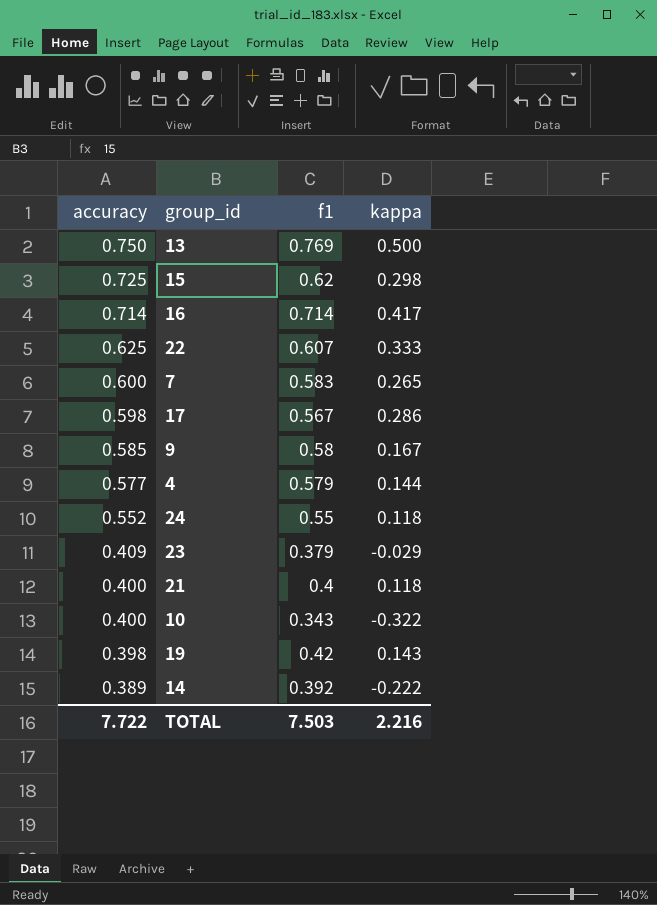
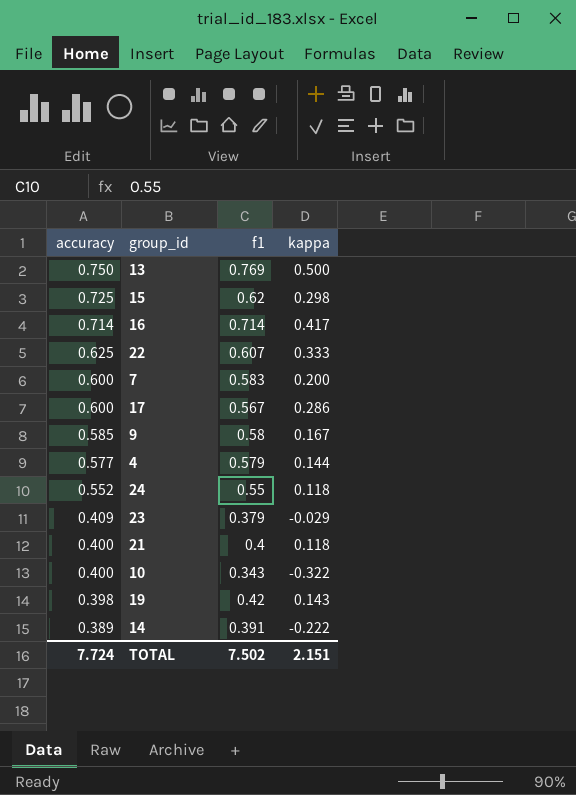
7 | kappa: 0.265 -> 0.200
17 | accuracy: 0.598 -> 0.600
14 | f1: 0.392 -> 0.391
TOTAL | accuracy: 7.722 -> 7.724
TOTAL | f1: 7.503 -> 7.502
TOTAL | kappa: 2.216 -> 2.151

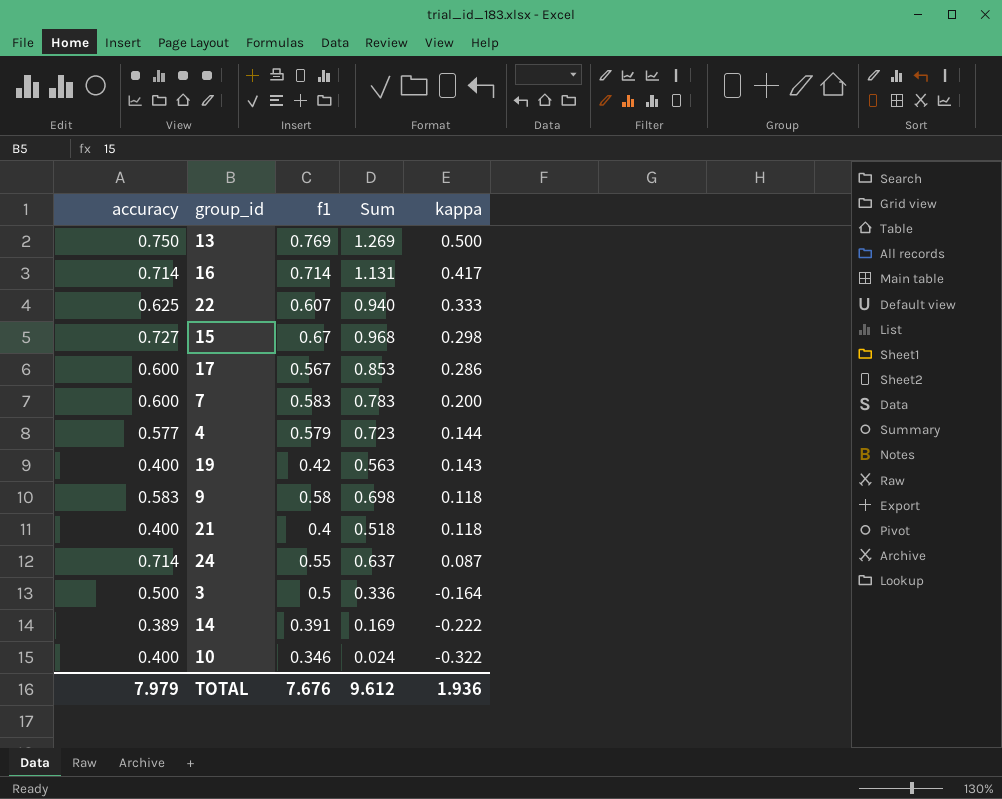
row order: accuracy descending -> kappa descending
column Sum | formula: none -> [f1] + [kappa]
row 23: 0.409 | 0.379 | -0.029 -> none
15 | accuracy: 0.725 -> 0.727
15 | f1: 0.62 -> 0.67
19 | accuracy: 0.398 -> 0.400
9 | accuracy: 0.585 -> 0.583
9 | kappa: 0.167 -> 0.118
24 | accuracy: 0.552 -> 0.714
24 | kappa: 0.118 -> 0.087
row 3: none -> 0.500 | 0.5 | 0.336 | -0.164
10 | f1: 0.343 -> 0.346
TOTAL | accuracy: 7.724 -> 7.979
TOTAL | f1: 7.502 -> 7.676
TOTAL | kappa: 2.151 -> 1.936

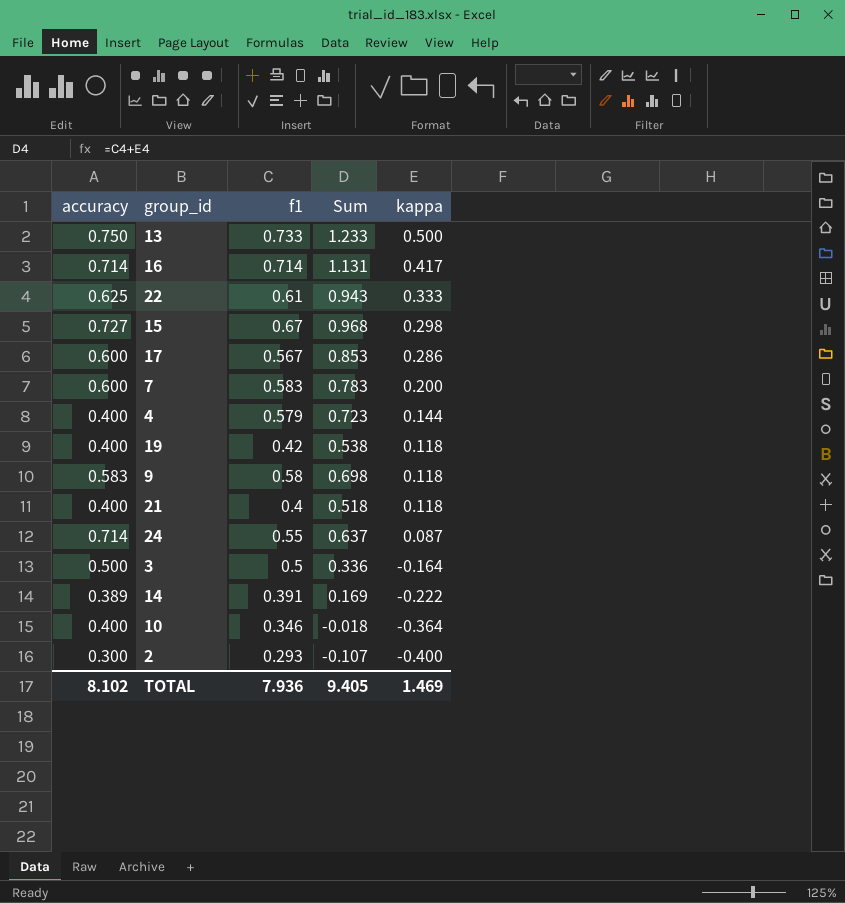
13 | f1: 0.769 -> 0.733
13 | Sum: 1.269 -> 1.233
22 | f1: 0.607 -> 0.61
22 | Sum: 0.940 -> 0.943
4 | accuracy: 0.577 -> 0.400
19 | Sum: 0.563 -> 0.538
19 | kappa: 0.143 -> 0.118
10 | Sum: 0.024 -> -0.018
10 | kappa: -0.322 -> -0.364
row 2: none -> 0.300 | 0.293 | -0.107 | -0.400
TOTAL | accuracy: 7.979 -> 8.102
TOTAL | f1: 7.676 -> 7.936
TOTAL | Sum: 9.612 -> 9.405
TOTAL | kappa: 1.936 -> 1.469

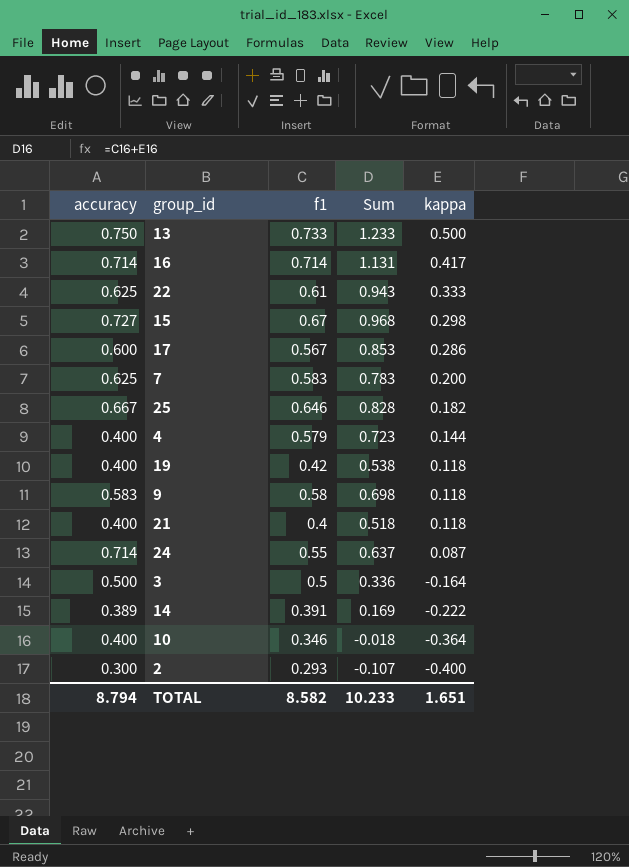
7 | accuracy: 0.600 -> 0.625
row 25: none -> 0.667 | 0.646 | 0.828 | 0.182
TOTAL | accuracy: 8.102 -> 8.794
TOTAL | f1: 7.936 -> 8.582
TOTAL | Sum: 9.405 -> 10.233
TOTAL | kappa: 1.469 -> 1.651

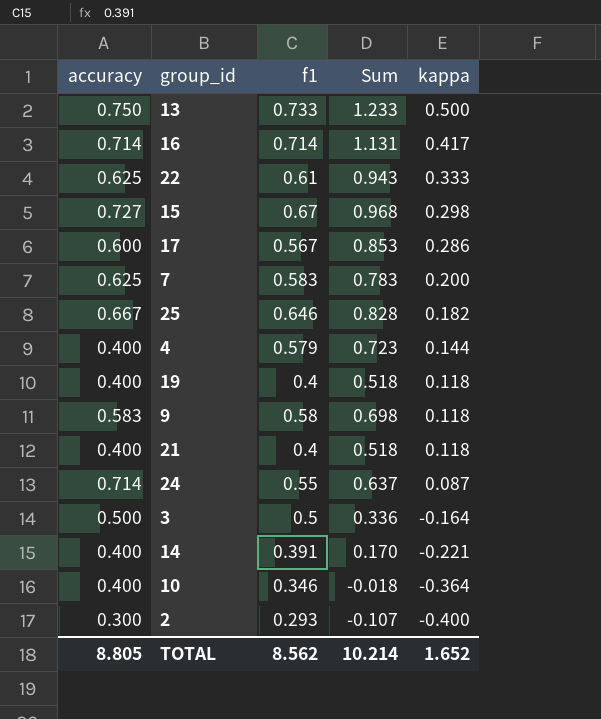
19 | f1: 0.42 -> 0.4
19 | Sum: 0.538 -> 0.518
14 | accuracy: 0.389 -> 0.400
14 | Sum: 0.169 -> 0.170
14 | kappa: -0.222 -> -0.221
TOTAL | accuracy: 8.794 -> 8.805
TOTAL | f1: 8.582 -> 8.562
TOTAL | Sum: 10.233 -> 10.214
TOTAL | kappa: 1.651 -> 1.652

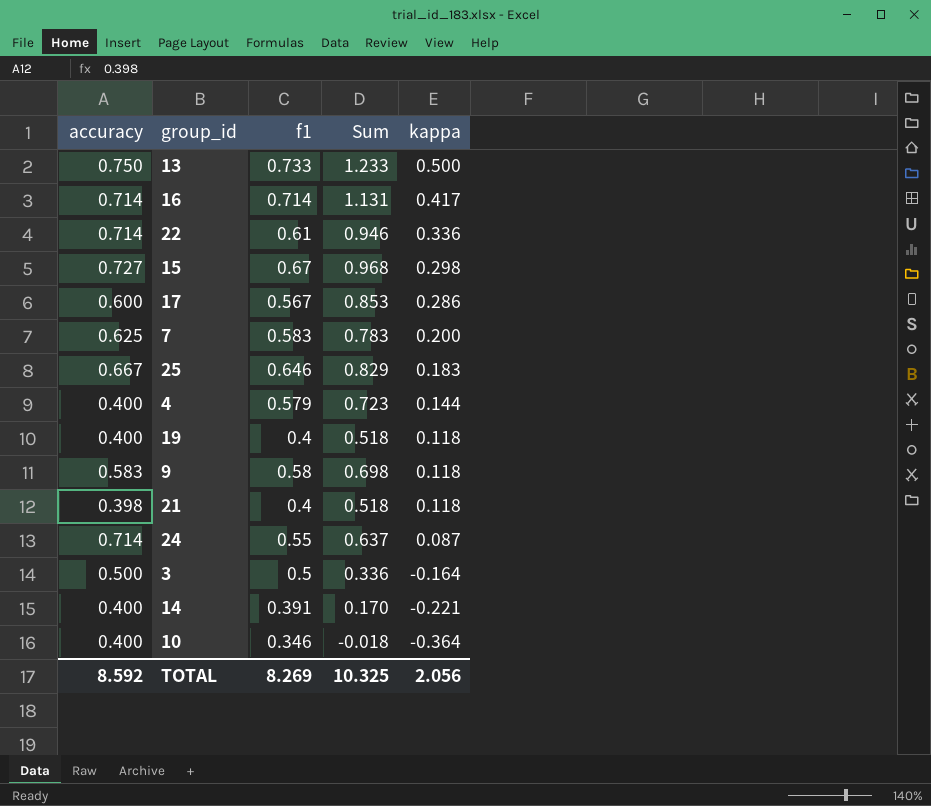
row 2: 0.300 | 0.293 | -0.107 | -0.400 -> none
22 | accuracy: 0.625 -> 0.714
22 | Sum: 0.943 -> 0.946
22 | kappa: 0.333 -> 0.336
25 | Sum: 0.828 -> 0.829
25 | kappa: 0.182 -> 0.183
21 | accuracy: 0.400 -> 0.398
TOTAL | accuracy: 8.805 -> 8.592
TOTAL | f1: 8.562 -> 8.269
TOTAL | Sum: 10.214 -> 10.325
TOTAL | kappa: 1.652 -> 2.056

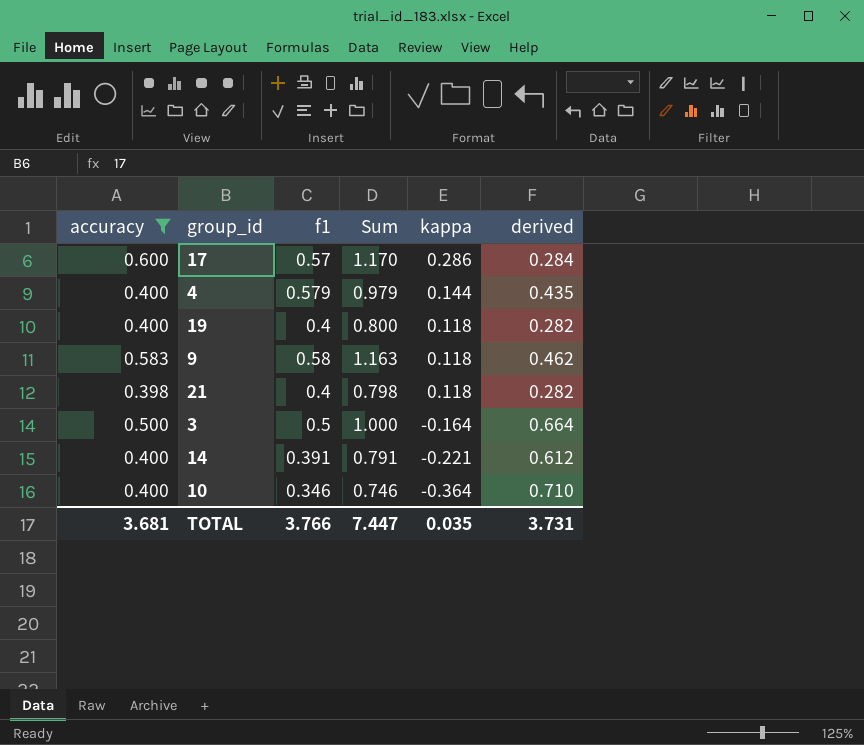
filter: none -> accuracy <= 0.600
column Sum | formula: [f1] + [kappa] -> [accuracy] + [f1]
column derived | formula: none -> [f1] - [kappa]
17 | f1: 0.567 -> 0.57
TOTAL | accuracy: 8.592 -> 3.681
TOTAL | f1: 8.269 -> 3.766
TOTAL | Sum: 10.325 -> 7.447
TOTAL | kappa: 2.056 -> 0.035

